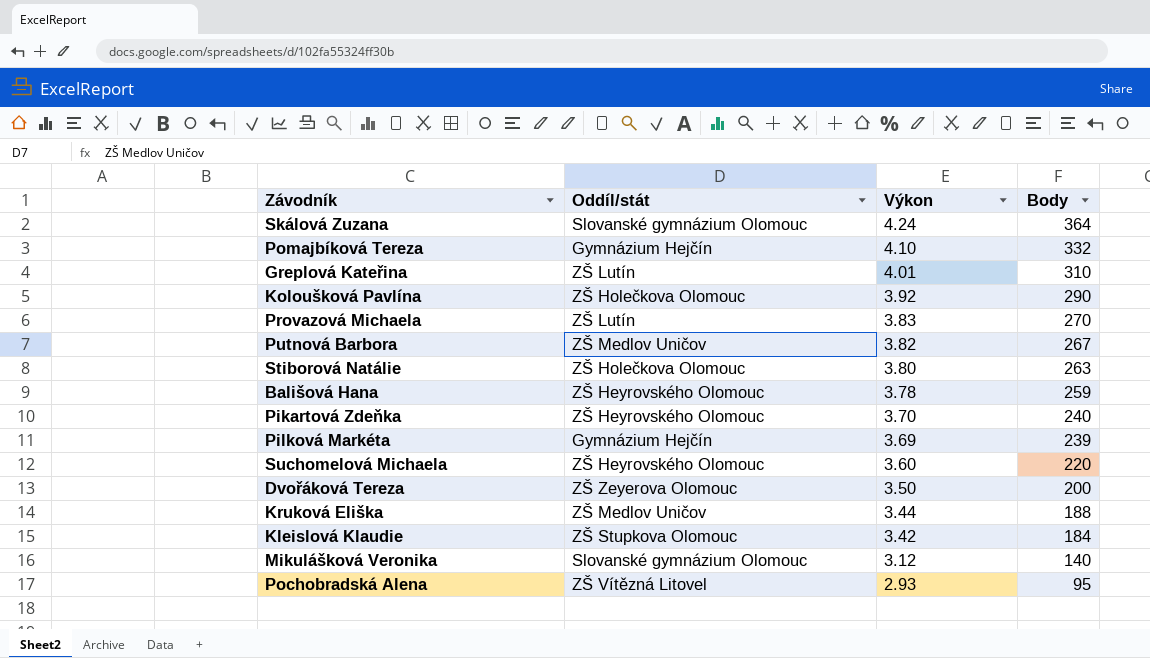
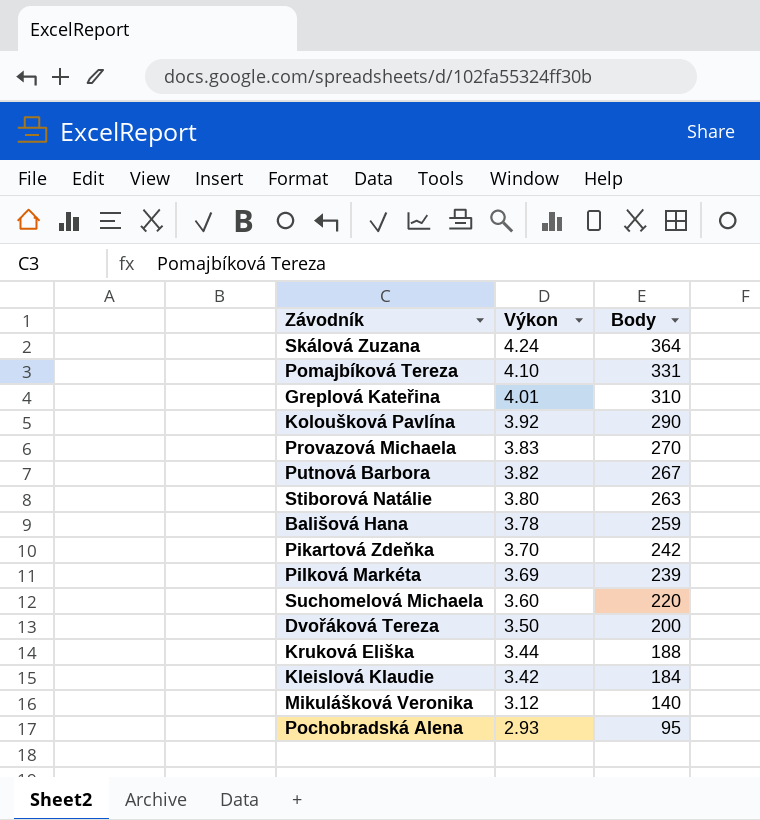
column Oddíl/stát | position: 2 -> none
Pomajbíková Tereza | Body: 332 -> 331
Pikartová Zdeňka | Body: 240 -> 242

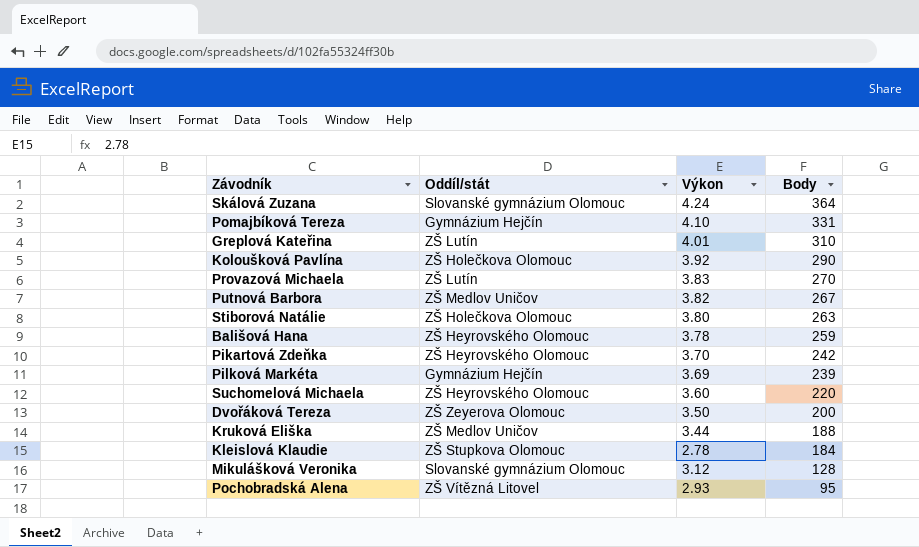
column Oddíl/stát | position: none -> 2
Kleislová Klaudie | Výkon: 3.42 -> 2.78
Mikulášková Veronika | Body: 140 -> 128

